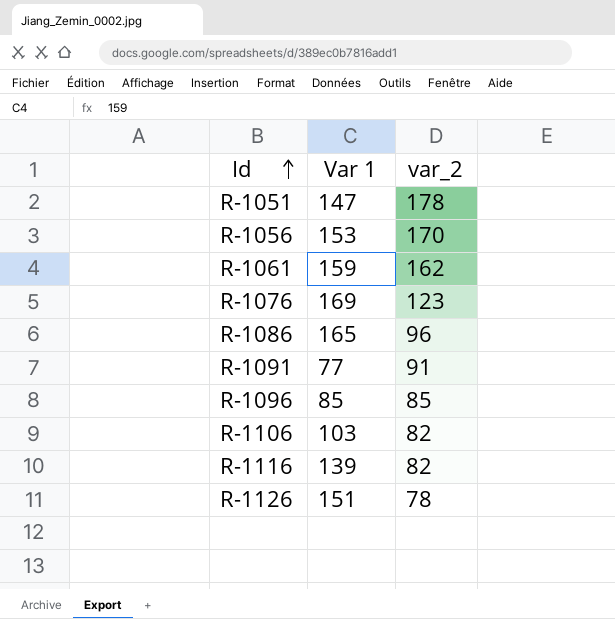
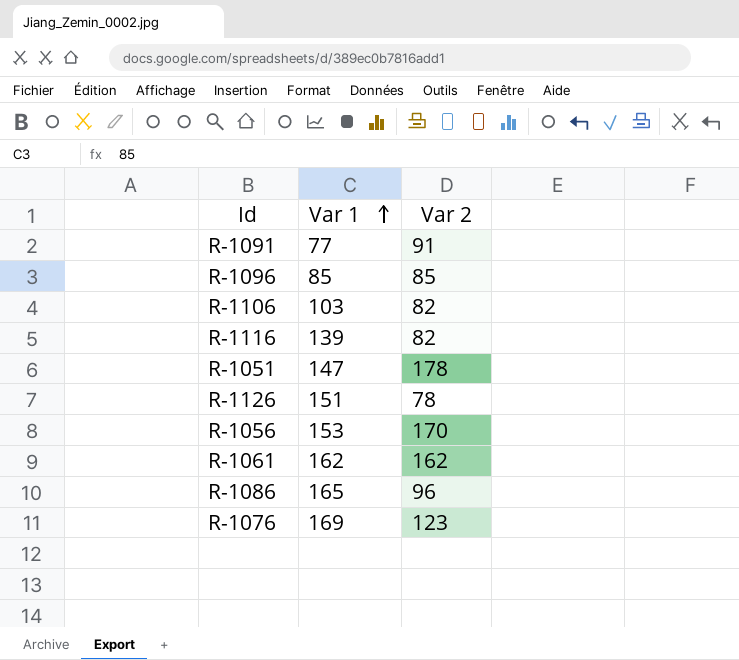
row order: Id ascending -> Var 1 ascending
column name: var_2 -> Var 2
R-1061 | Var 1: 159 -> 162

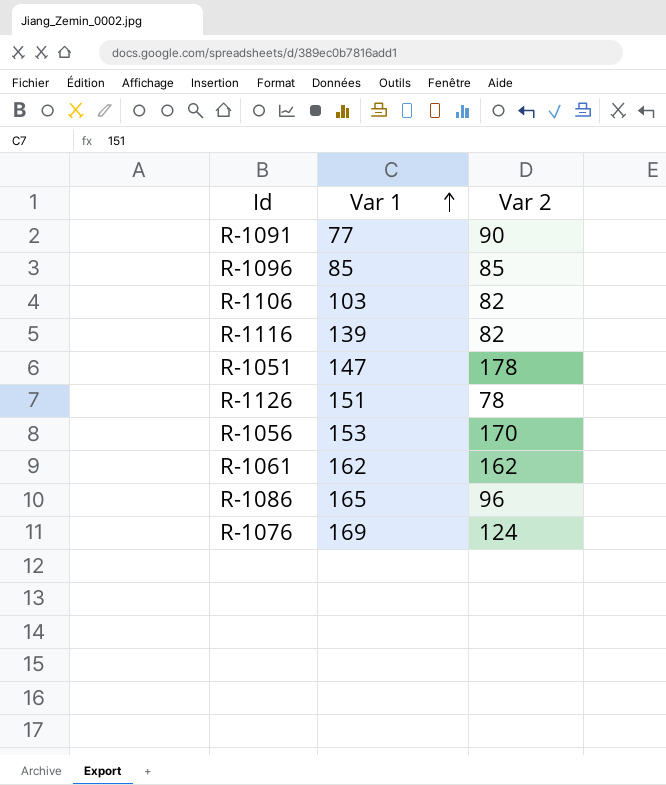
R-1091 | Var 2: 91 -> 90
R-1076 | Var 2: 123 -> 124

